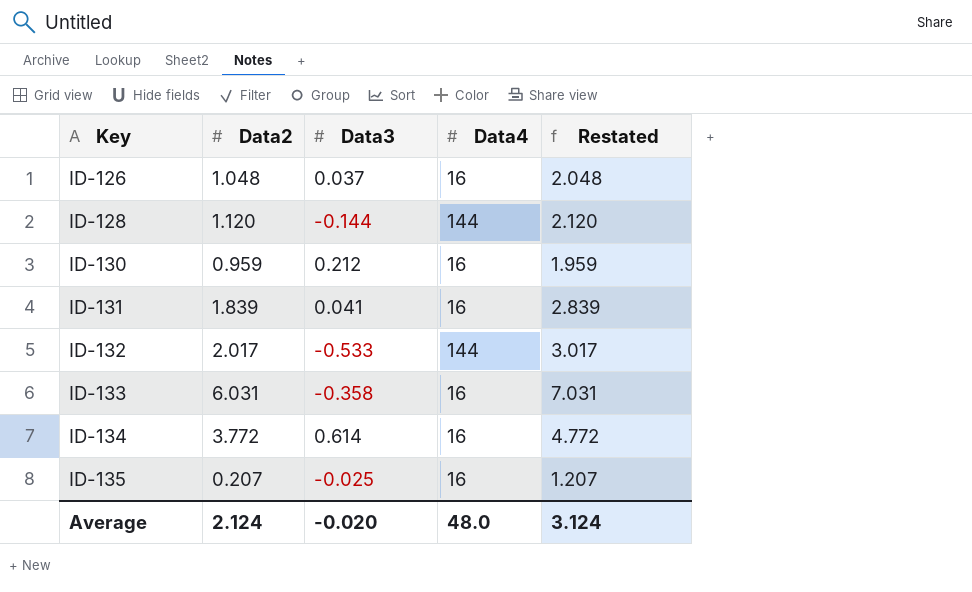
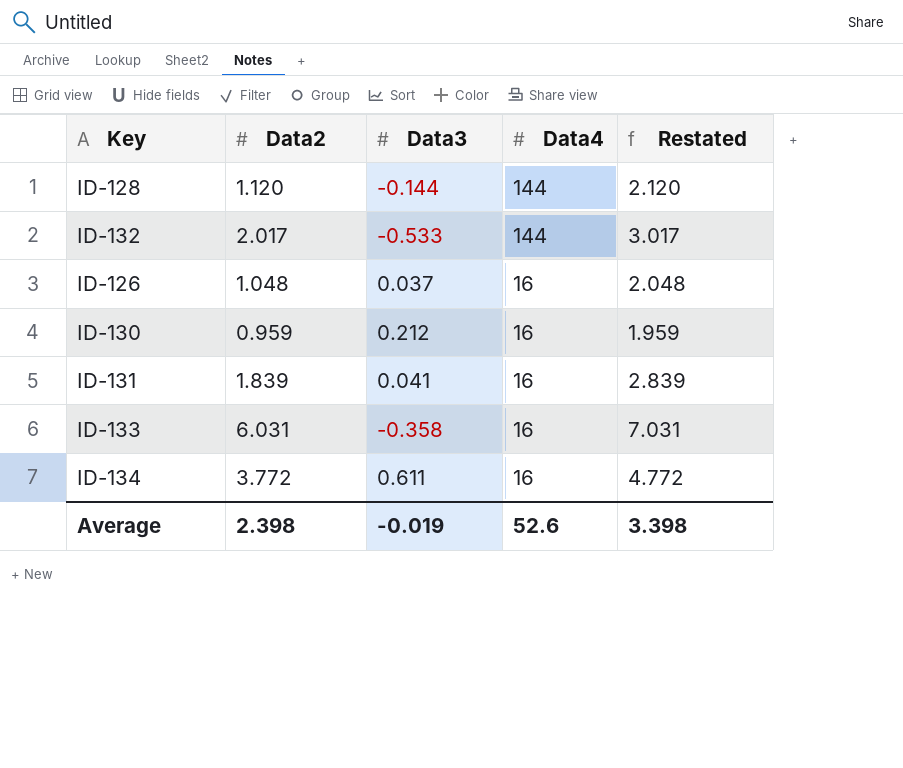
row order: Key ascending -> Data4 descending
row ID-135: 0.207 | -0.025 | 16 | 1.207 -> none
ID-134 | Data3: 0.614 -> 0.611
Average | Data2: 2.124 -> 2.398
Average | Data3: -0.020 -> -0.019
Average | Data4: 48.0 -> 52.6
Average | Restated: 3.124 -> 3.398

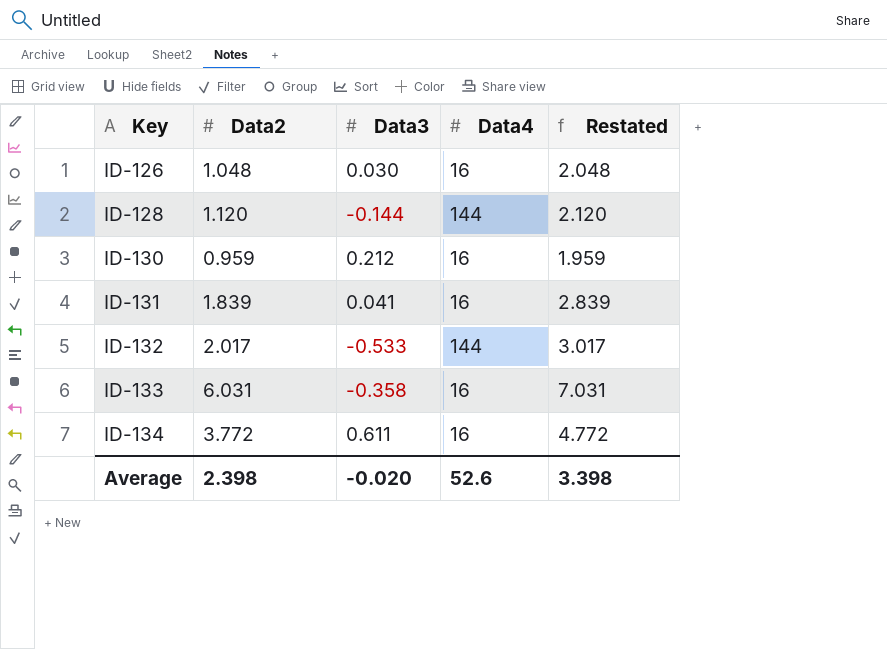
row order: Data4 descending -> Key ascending
ID-126 | Data3: 0.037 -> 0.030
Average | Data3: -0.019 -> -0.020

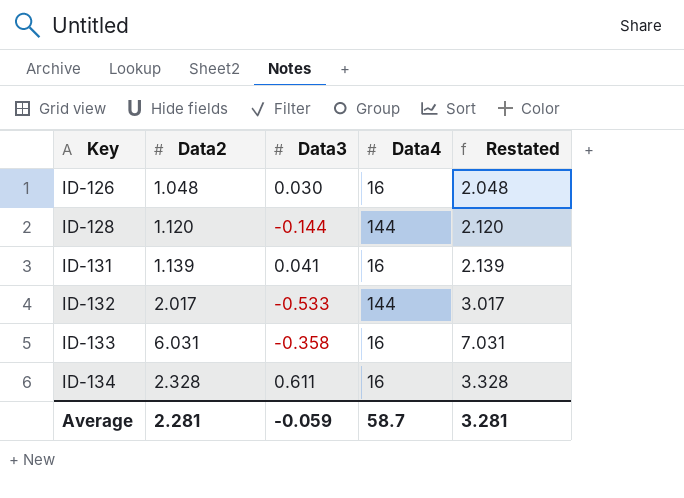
row ID-130: 0.959 | 0.212 | 16 | 1.959 -> none
ID-131 | Data2: 1.839 -> 1.139
ID-131 | Restated: 2.839 -> 2.139
ID-134 | Data2: 3.772 -> 2.328
ID-134 | Restated: 4.772 -> 3.328
Average | Data2: 2.398 -> 2.281
Average | Data3: -0.020 -> -0.059
Average | Data4: 52.6 -> 58.7
Average | Restated: 3.398 -> 3.281

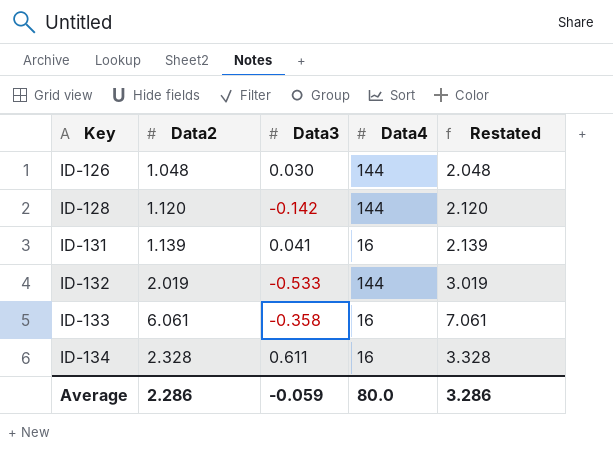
ID-126 | Data4: 16 -> 144
ID-128 | Data3: -0.144 -> -0.142
ID-132 | Data2: 2.017 -> 2.019
ID-132 | Restated: 3.017 -> 3.019
ID-133 | Data2: 6.031 -> 6.061
ID-133 | Restated: 7.031 -> 7.061
Average | Data2: 2.281 -> 2.286
Average | Data4: 58.7 -> 80.0
Average | Restated: 3.281 -> 3.286

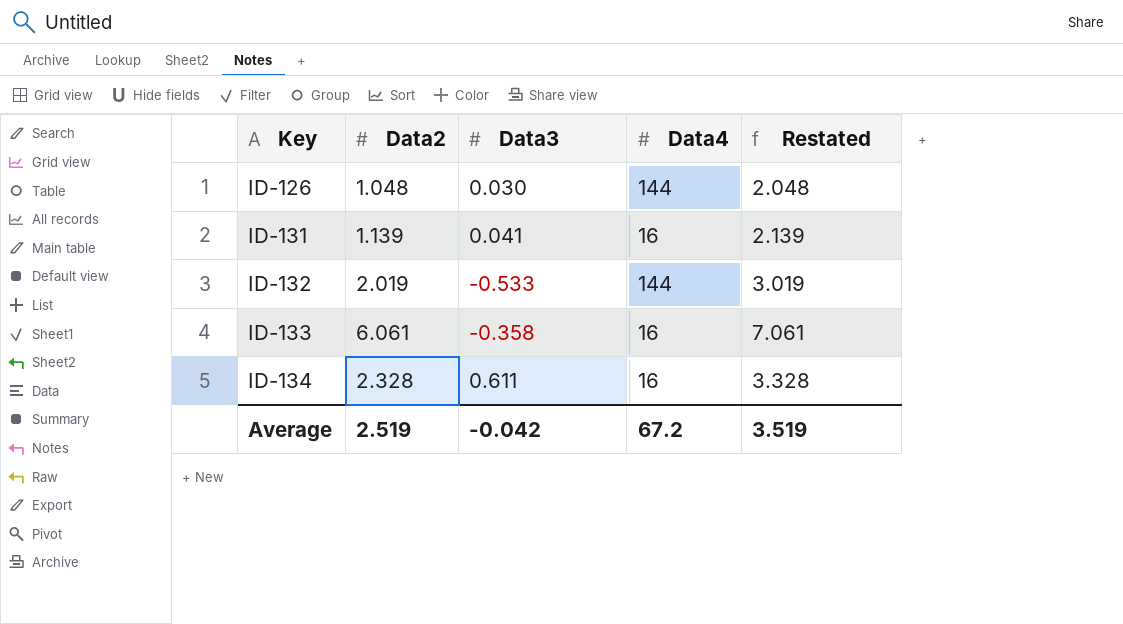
row ID-128: 1.120 | -0.142 | 144 | 2.120 -> none
Average | Data2: 2.286 -> 2.519
Average | Data3: -0.059 -> -0.042
Average | Data4: 80.0 -> 67.2
Average | Restated: 3.286 -> 3.519

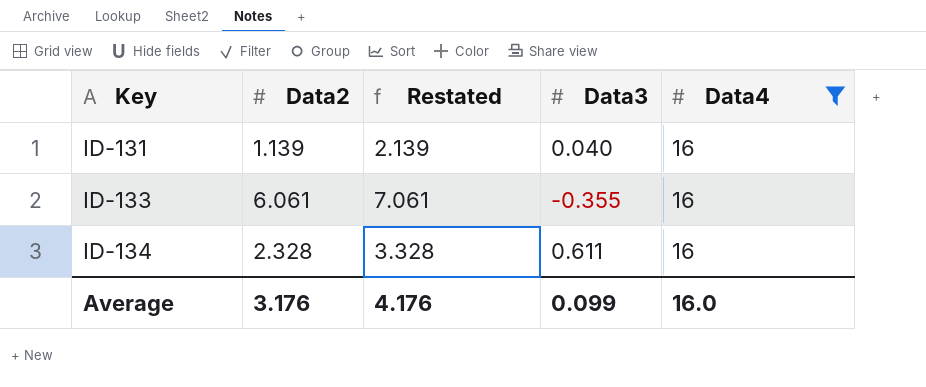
filter: none -> Data4 = 16
column Restated | position: 5 -> 3
ID-131 | Data3: 0.041 -> 0.040
ID-133 | Data3: -0.358 -> -0.355
Average | Data2: 2.519 -> 3.176
Average | Restated: 3.519 -> 4.176
Average | Data3: -0.042 -> 0.099
Average | Data4: 67.2 -> 16.0

